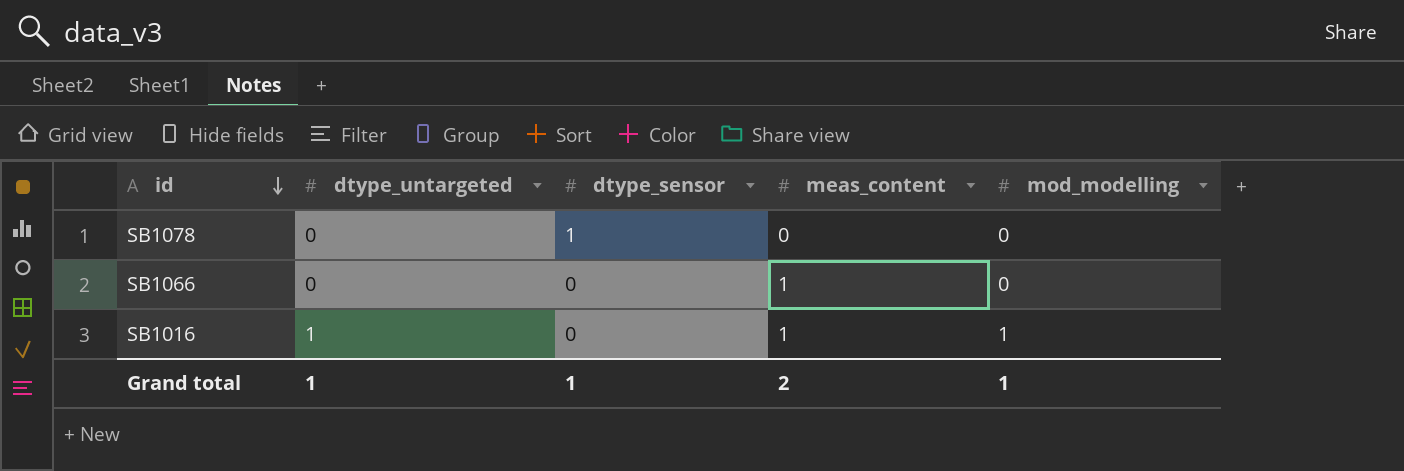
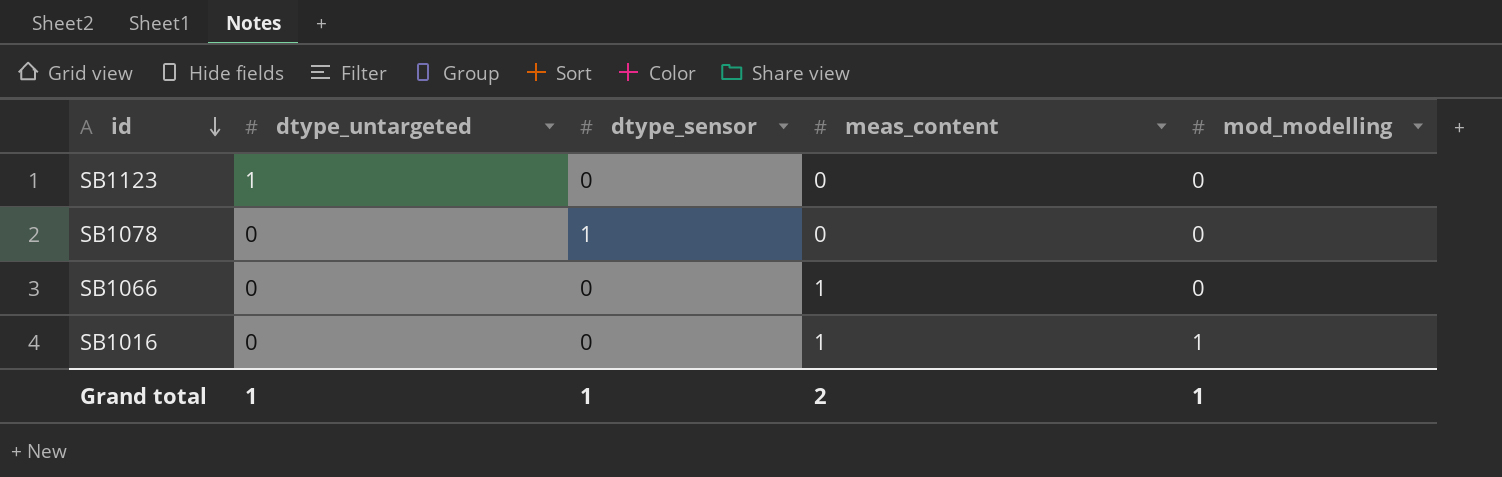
row SB1123: none -> 1 | 0 | 0 | 0
SB1016 | dtype_untargeted: 1 -> 0

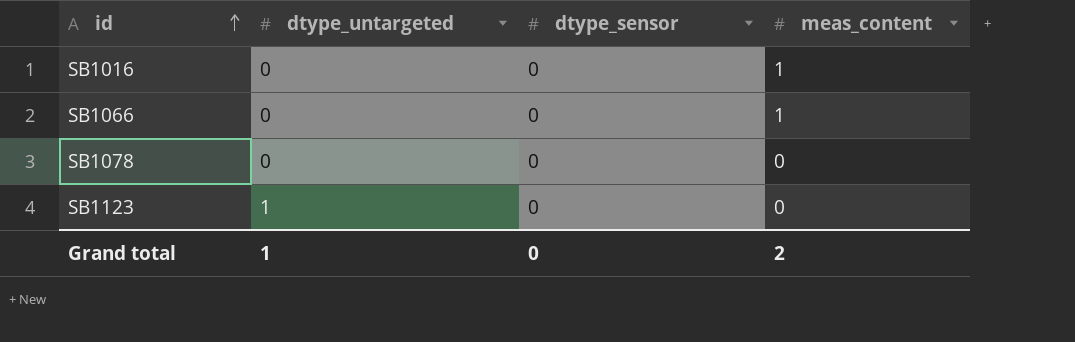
row order: id descending -> id ascending
column mod_modelling | position: 5 -> none
SB1078 | dtype_sensor: 1 -> 0
Grand total | dtype_sensor: 1 -> 0

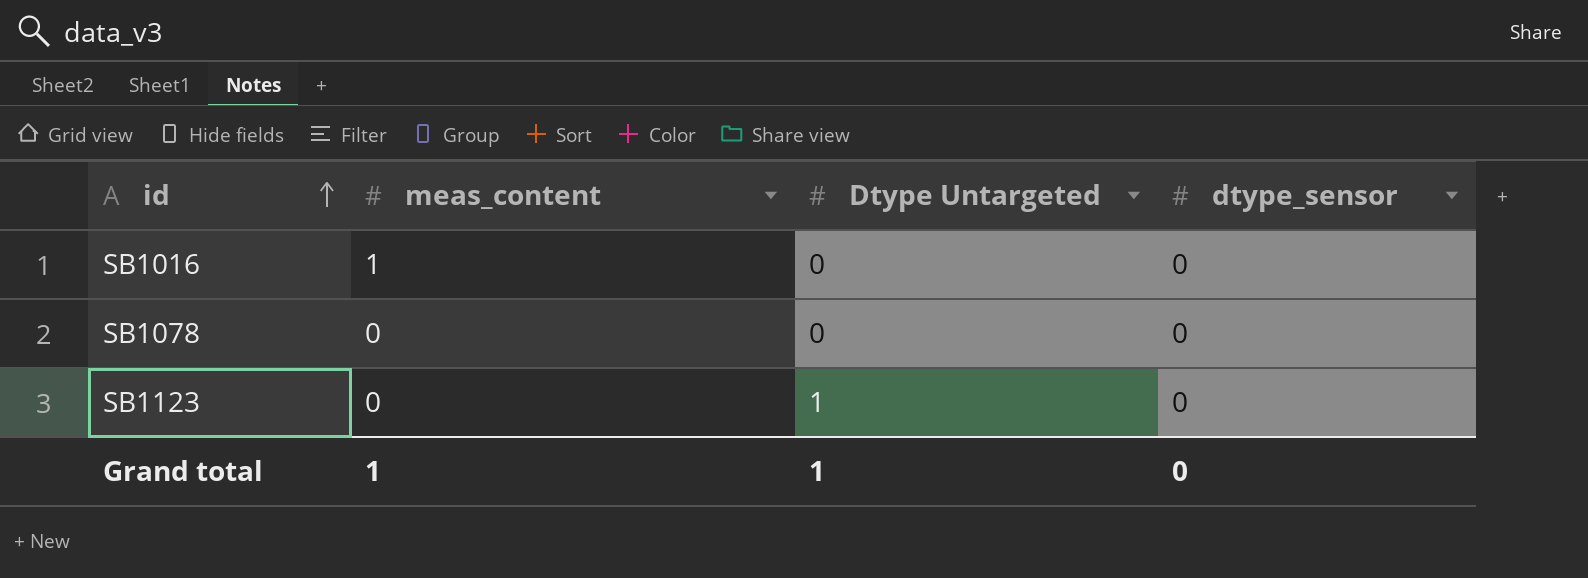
column meas_content | position: 4 -> 2
column name: dtype_untargeted -> Dtype Untargeted
row SB1066: 0 | 0 | 1 -> none
Grand total | meas_content: 2 -> 1

